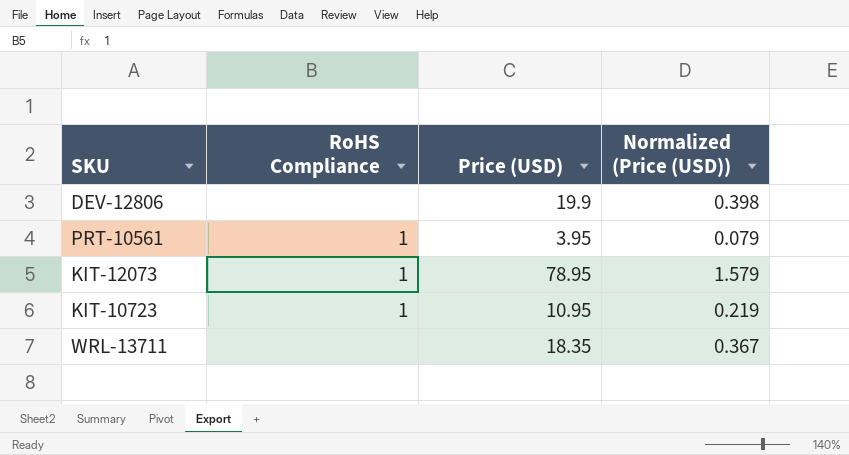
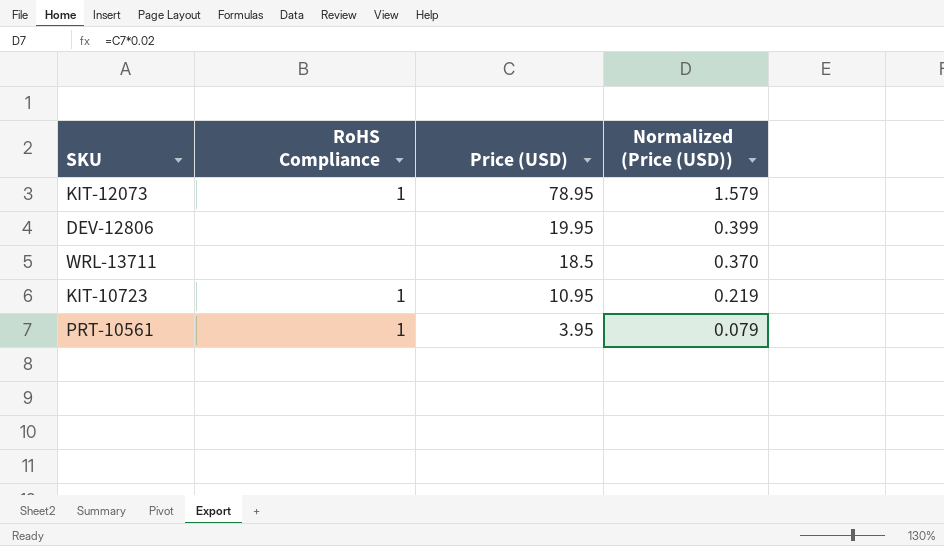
row order: none -> Price (USD) descending
DEV-12806 | Price (USD): 19.9 -> 19.95
DEV-12806 | Normalized (Price (USD)): 0.398 -> 0.399
WRL-13711 | Price (USD): 18.35 -> 18.5
WRL-13711 | Normalized (Price (USD)): 0.367 -> 0.370

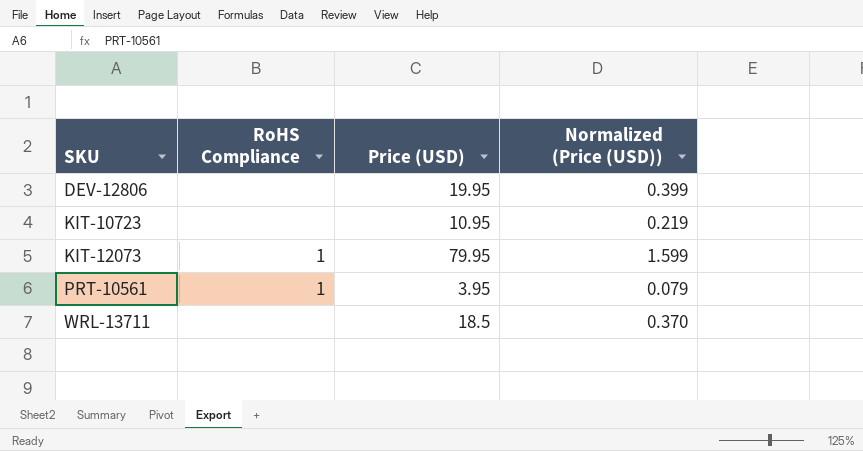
row order: Price (USD) descending -> SKU ascending
KIT-10723 | RoHS Compliance: 1 -> none
KIT-12073 | Price (USD): 78.95 -> 79.95
KIT-12073 | Normalized (Price (USD)): 1.579 -> 1.599

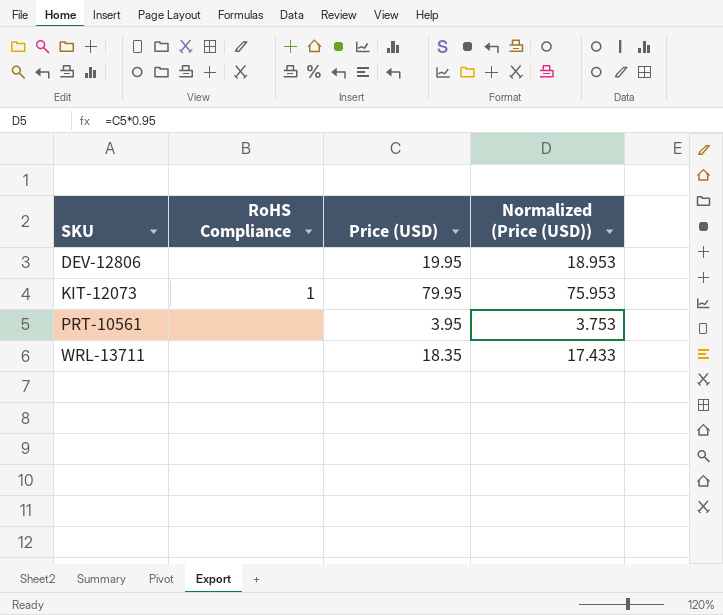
column Normalized (Price (USD)) | formula: [Price (USD)] * 0.02 -> [Price (USD)] * 0.95
row KIT-10723: none | 10.95 | 0.219 -> none
PRT-10561 | RoHS Compliance: 1 -> none
WRL-13711 | Price (USD): 18.5 -> 18.35

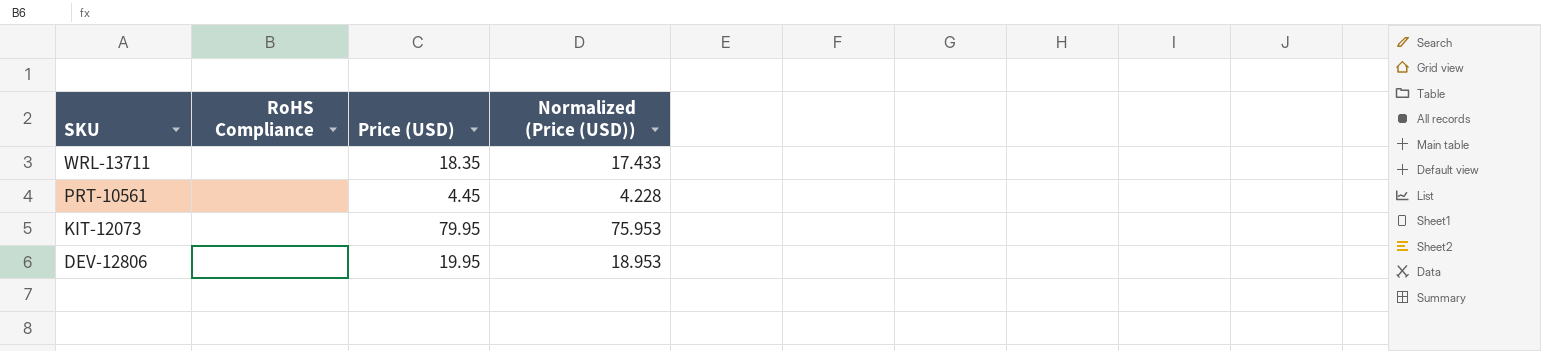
row order: SKU ascending -> SKU descending
PRT-10561 | Price (USD): 3.95 -> 4.45
PRT-10561 | Normalized (Price (USD)): 3.753 -> 4.228
KIT-12073 | RoHS Compliance: 1 -> none

